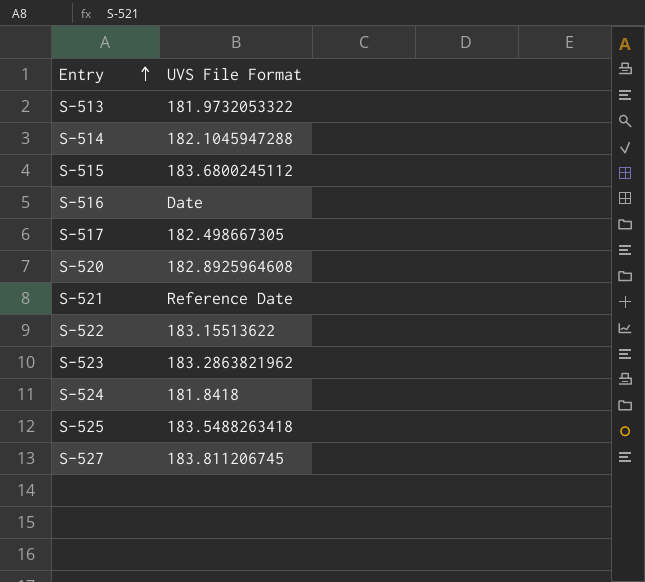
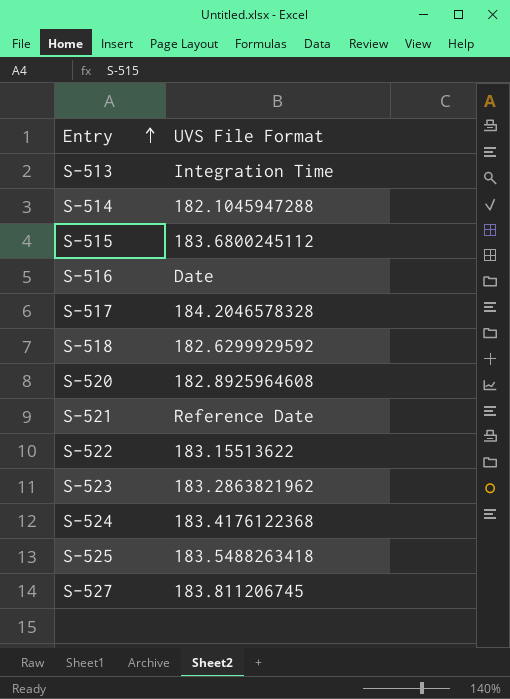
S-513 | UVS File Format: 181.9732053322 -> Integration Time
S-517 | UVS File Format: 182.498667305 -> 184.2046578328
row S-518: none -> 182.6299929592
S-524 | UVS File Format: 181.8418 -> 183.4176122368

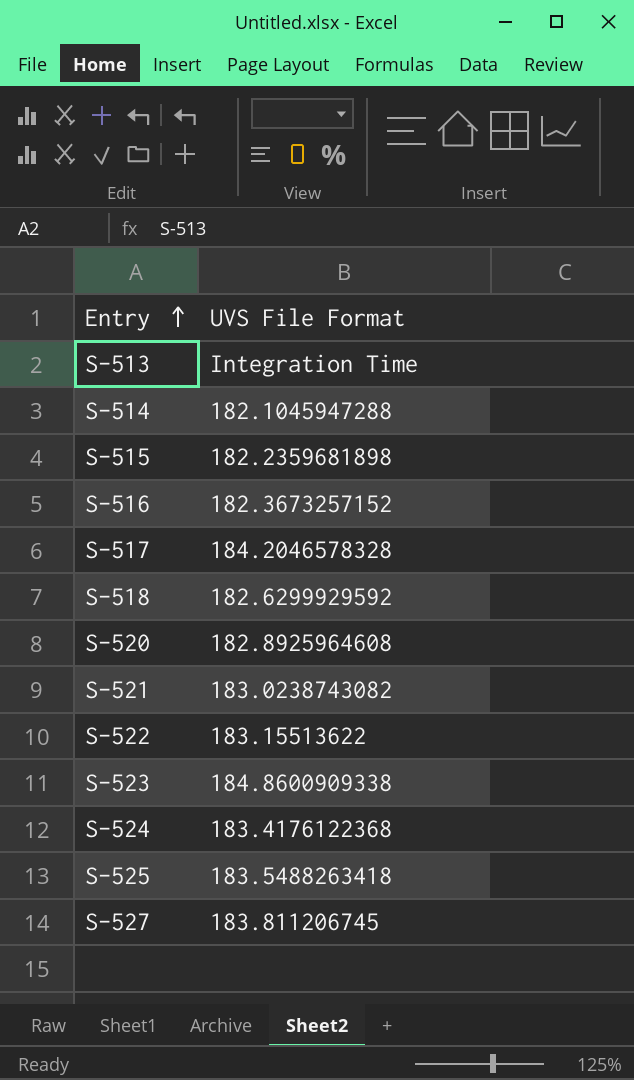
S-515 | UVS File Format: 183.6800245112 -> 182.2359681898
S-516 | UVS File Format: Date -> 182.3673257152
S-521 | UVS File Format: Reference Date -> 183.0238743082
S-523 | UVS File Format: 183.2863821962 -> 184.8600909338

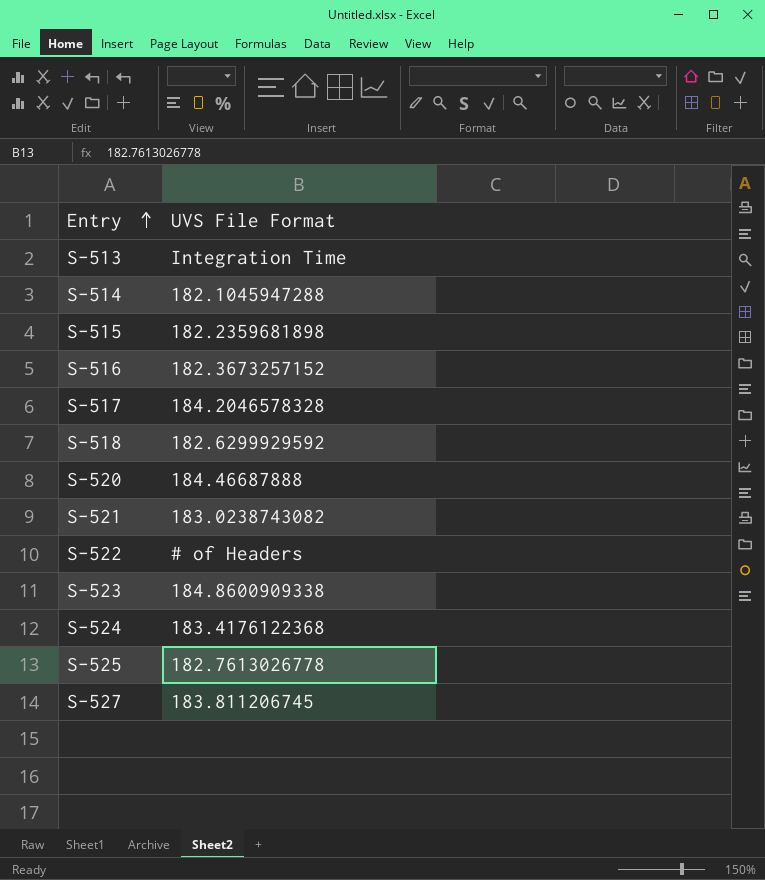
S-520 | UVS File Format: 182.8925964608 -> 184.46687888
S-522 | UVS File Format: 183.15513622 -> # of Headers
S-525 | UVS File Format: 183.5488263418 -> 182.7613026778

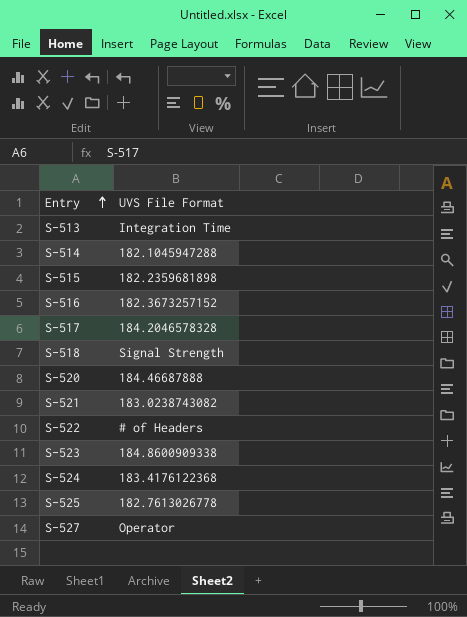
S-518 | UVS File Format: 182.6299929592 -> Signal Strength
S-527 | UVS File Format: 183.811206745 -> Operator

